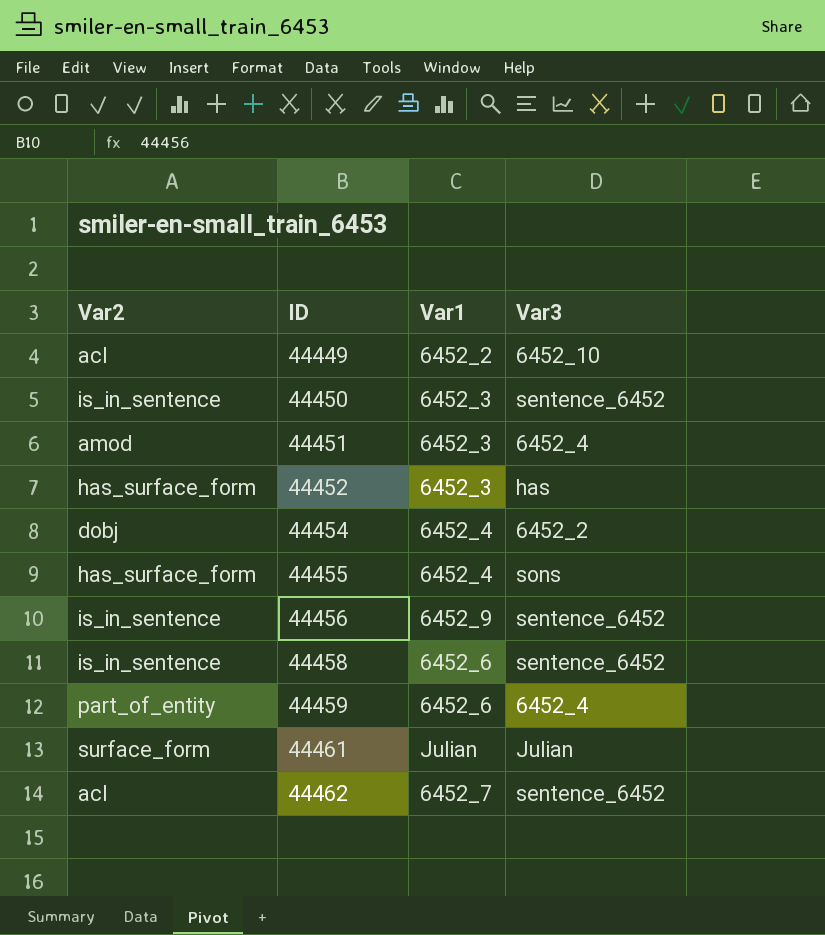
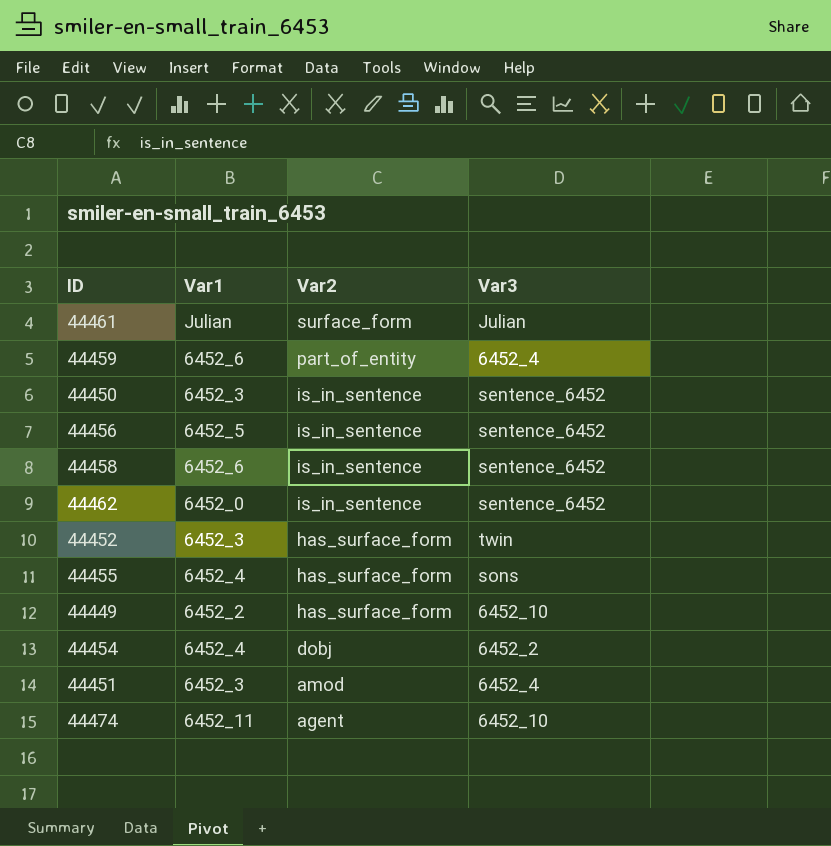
row order: ID ascending -> Var2 descending
column Var2 | position: 1 -> 3
44456 | Var1: 6452_9 -> 6452_5
44462 | Var1: 6452_7 -> 6452_0
44462 | Var2: acl -> is_in_sentence
44452 | Var3: has -> twin
44449 | Var2: acl -> has_surface_form
row 44474: none -> 6452_11 | agent | 6452_10

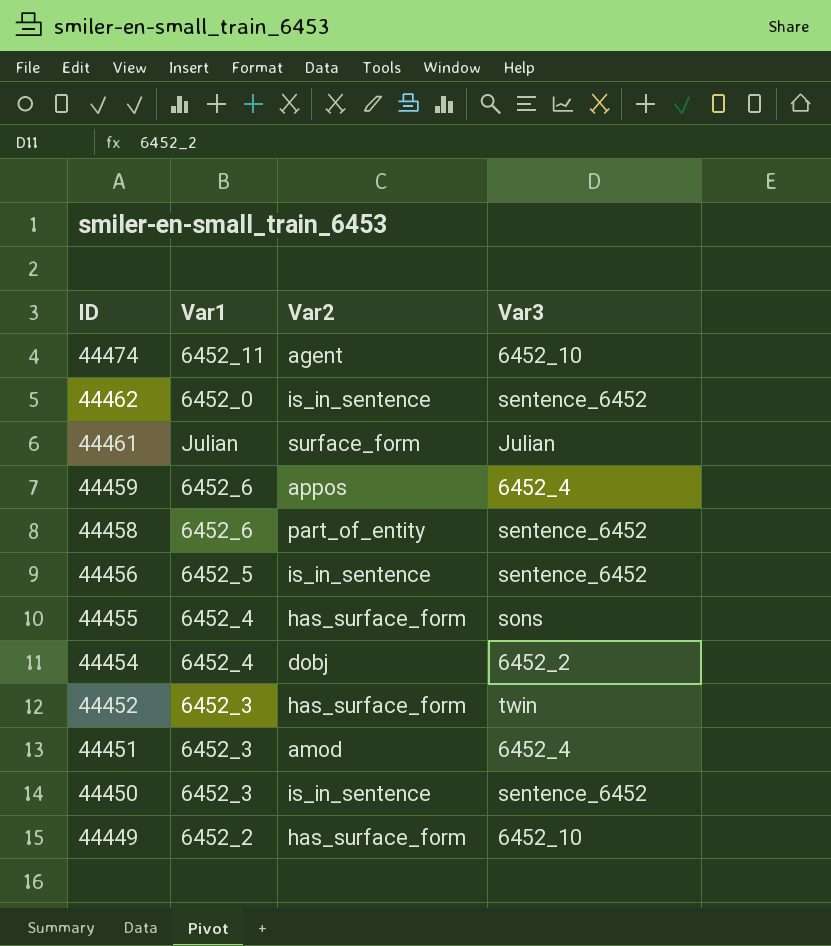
row order: Var2 descending -> ID descending
44459 | Var2: part_of_entity -> appos
44458 | Var2: is_in_sentence -> part_of_entity

